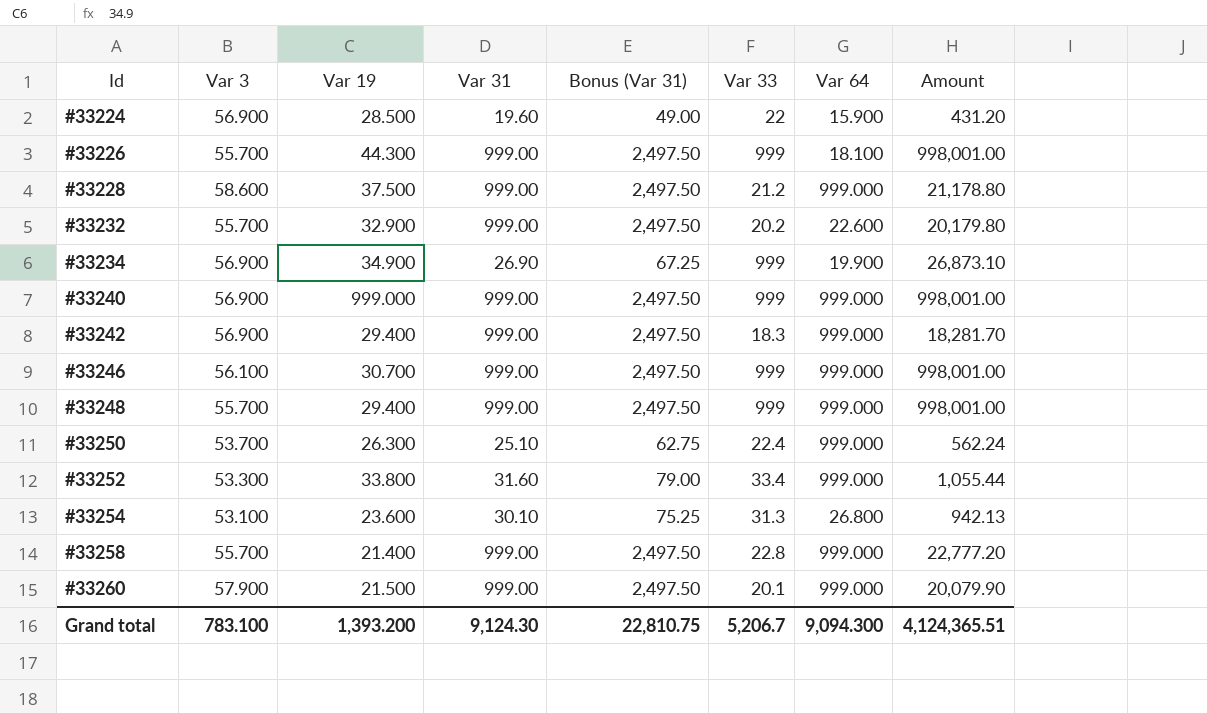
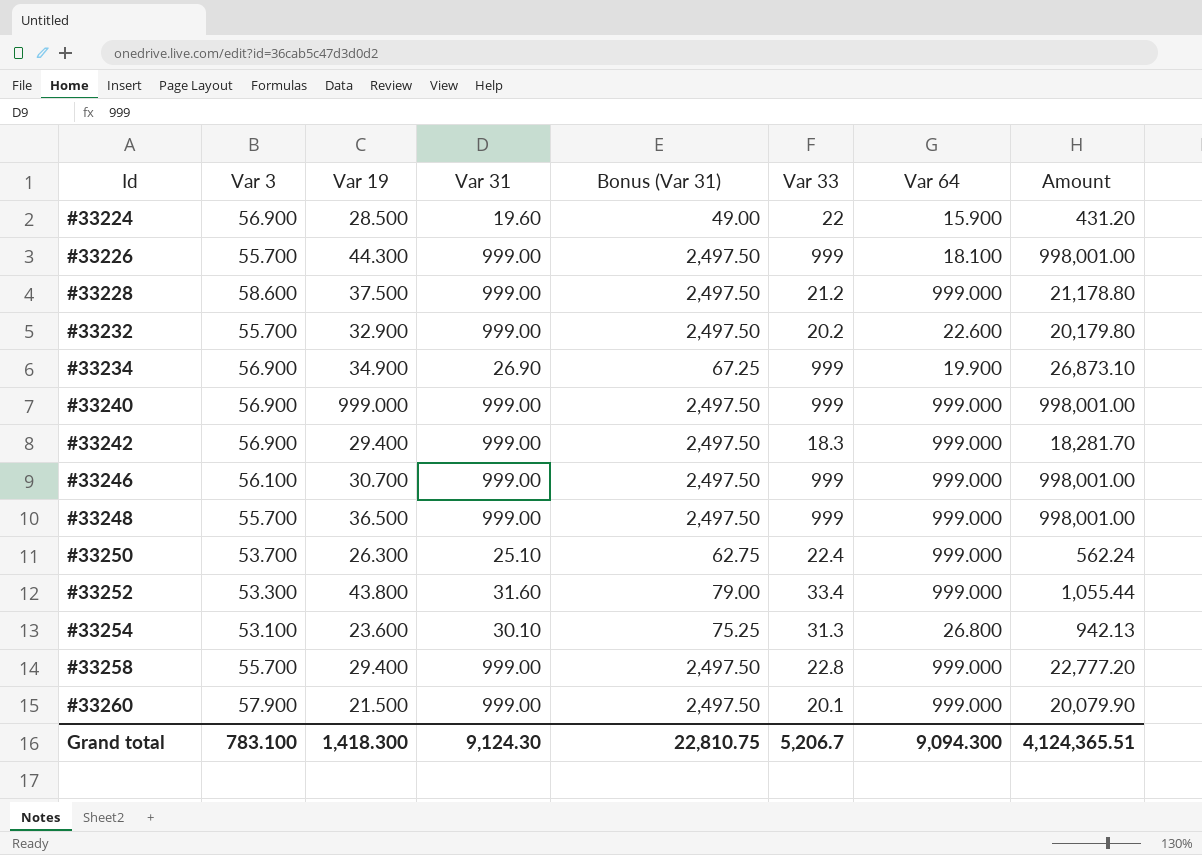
#33248 | Var 19: 29.400 -> 36.500
#33252 | Var 19: 33.800 -> 43.800
#33258 | Var 19: 21.400 -> 29.400
Grand total | Var 19: 1,393.200 -> 1,418.300

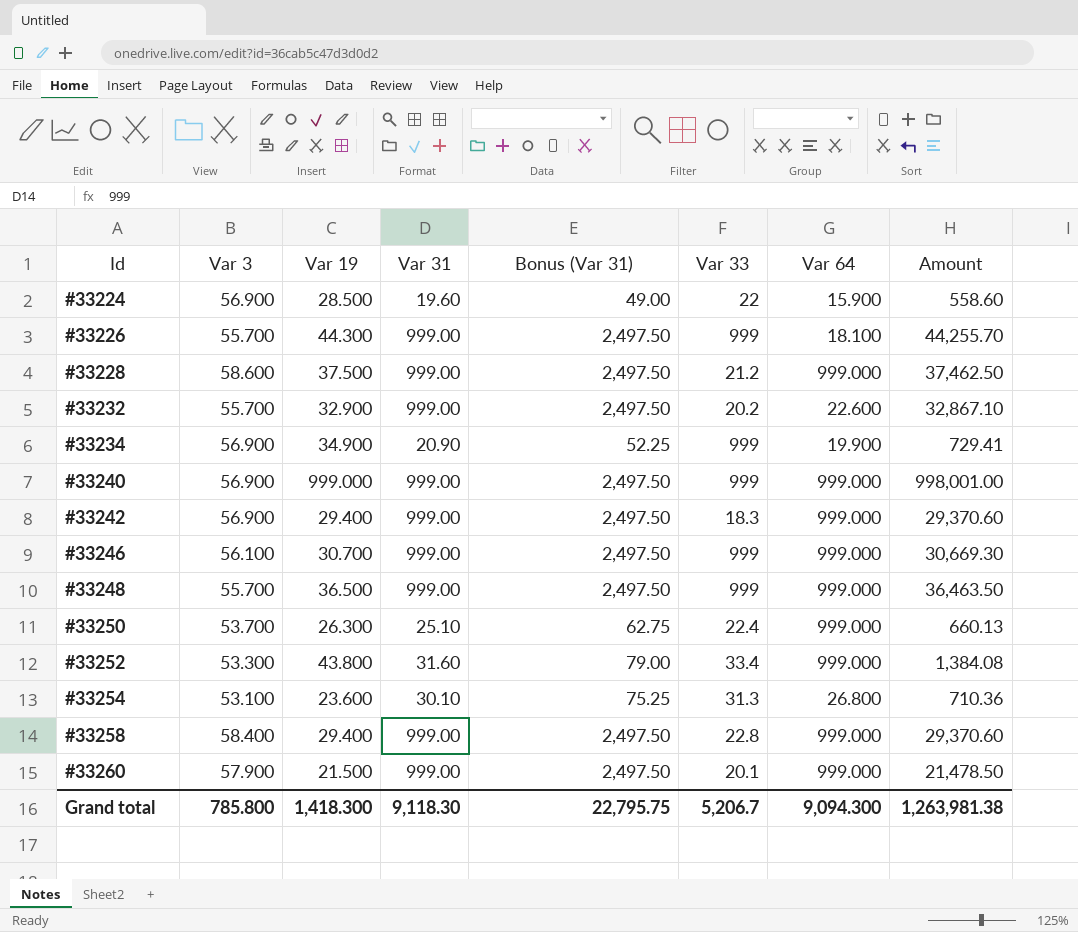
column Amount | formula: [Var 31] * [Var 33] -> [Var 19] * [Var 31]
#33234 | Var 31: 26.90 -> 20.90
#33234 | Bonus (Var 31): 67.25 -> 52.25
#33258 | Var 3: 55.700 -> 58.400
Grand total | Var 3: 783.100 -> 785.800
Grand total | Var 31: 9,124.30 -> 9,118.30
Grand total | Bonus (Var 31): 22,810.75 -> 22,795.75
Grand total | Amount: 4,124,365.51 -> 1,263,981.38

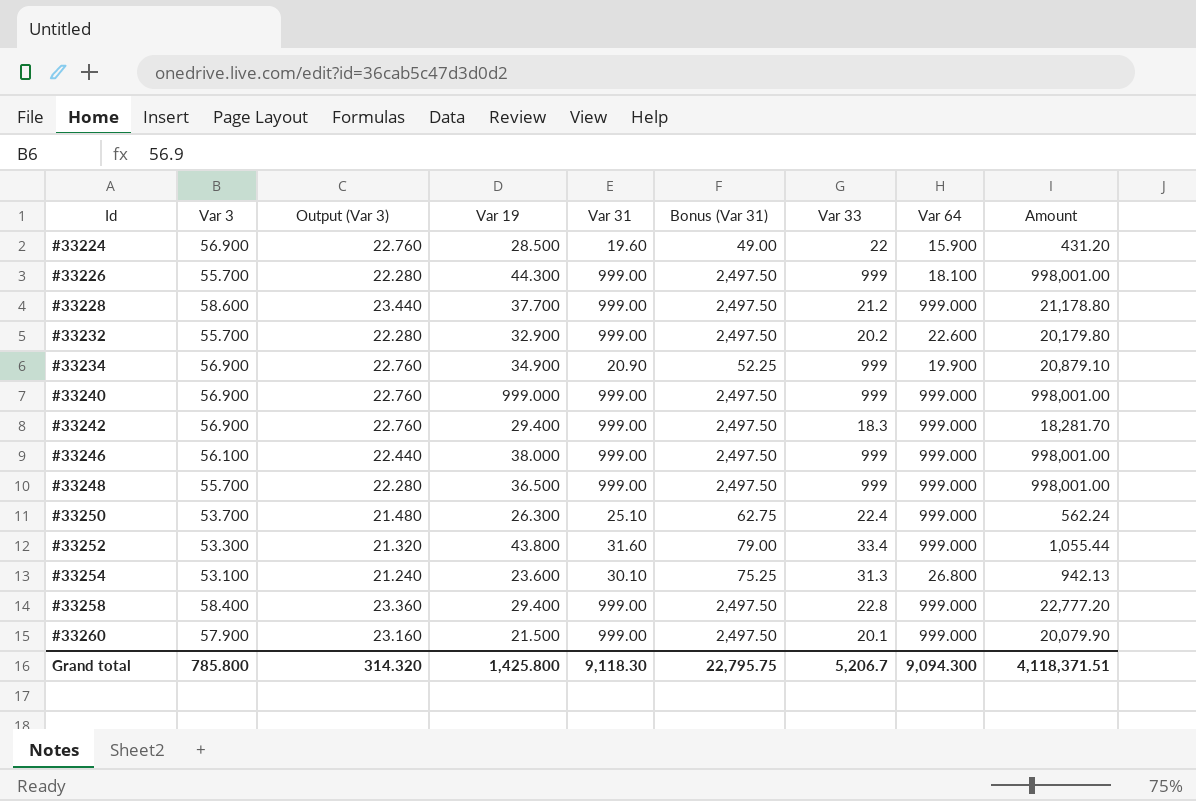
column Output (Var 3) | formula: none -> [Var 3] * 0.4
column Amount | formula: [Var 19] * [Var 31] -> [Var 31] * [Var 33]
#33228 | Var 19: 37.500 -> 37.700
#33246 | Var 19: 30.700 -> 38.000
Grand total | Var 19: 1,418.300 -> 1,425.800
Grand total | Amount: 1,263,981.38 -> 4,118,371.51

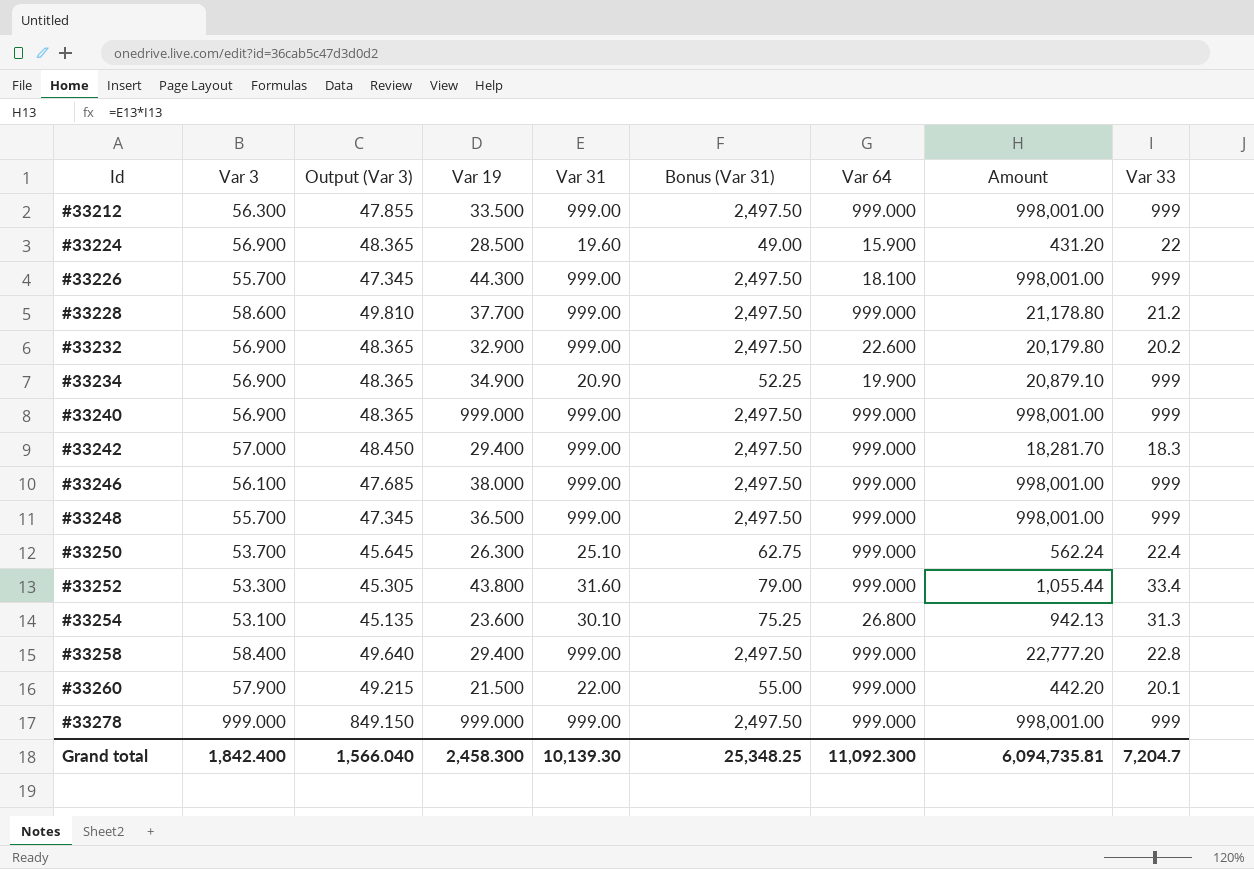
column Output (Var 3) | formula: [Var 3] * 0.4 -> [Var 3] * 0.85
column Var 33 | position: 7 -> 9
row #33212: none -> 56.300 | 47.855 | 33.500 | 999.00 | 2,497.50 | 999.000 | 998,001.00 | 999
#33232 | Var 3: 55.700 -> 56.900
#33242 | Var 3: 56.900 -> 57.000
#33260 | Var 31: 999.00 -> 22.00
#33260 | Bonus (Var 31): 2,497.50 -> 55.00
#33260 | Amount: 20,079.90 -> 442.20
row #33278: none -> 999.000 | 849.150 | 999.000 | 999.00 | 2,497.50 | 999.000 | 998,001.00 | 999
Grand total | Var 3: 785.800 -> 1,842.400
Grand total | Output (Var 3): 314.320 -> 1,566.040
Grand total | Var 19: 1,425.800 -> 2,458.300
Grand total | Var 31: 9,118.30 -> 10,139.30
Grand total | Bonus (Var 31): 22,795.75 -> 25,348.25
Grand total | Var 64: 9,094.300 -> 11,092.300
Grand total | Amount: 4,118,371.51 -> 6,094,735.81
Grand total | Var 33: 5,206.7 -> 7,204.7

